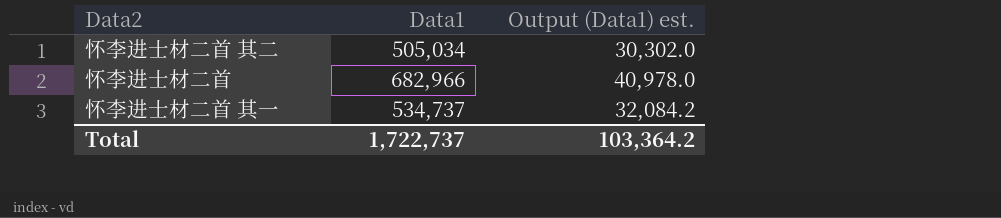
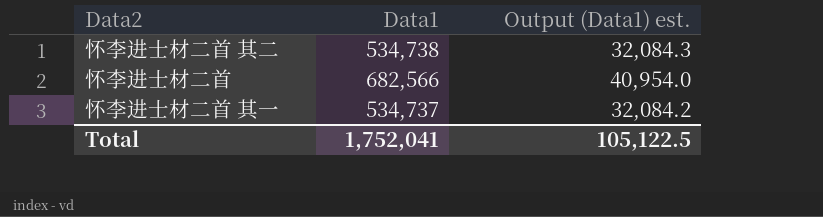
怀李进士材二首 其二 | Data1: 505,034 -> 534,738
怀李进士材二首 其二 | Output (Data1) est.: 30,302.0 -> 32,084.3
怀李进士材二首 | Data1: 682,966 -> 682,566
怀李进士材二首 | Output (Data1) est.: 40,978.0 -> 40,954.0
Total | Data1: 1,722,737 -> 1,752,041
Total | Output (Data1) est.: 103,364.2 -> 105,122.5

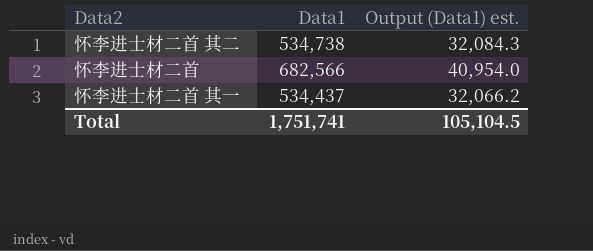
怀李进士材二首 其一 | Data1: 534,737 -> 534,437
怀李进士材二首 其一 | Output (Data1) est.: 32,084.2 -> 32,066.2
Total | Data1: 1,752,041 -> 1,751,741
Total | Output (Data1) est.: 105,122.5 -> 105,104.5

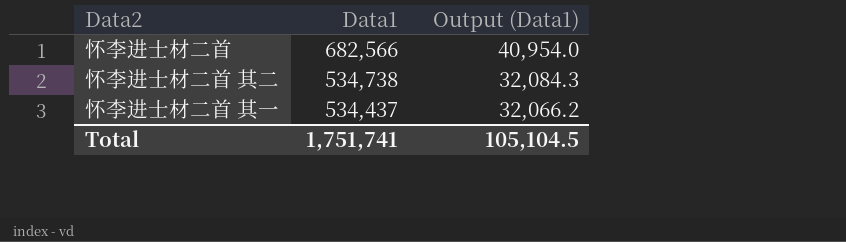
row order: none -> Data1 descending
column name: Output (Data1) est. -> Output (Data1)

